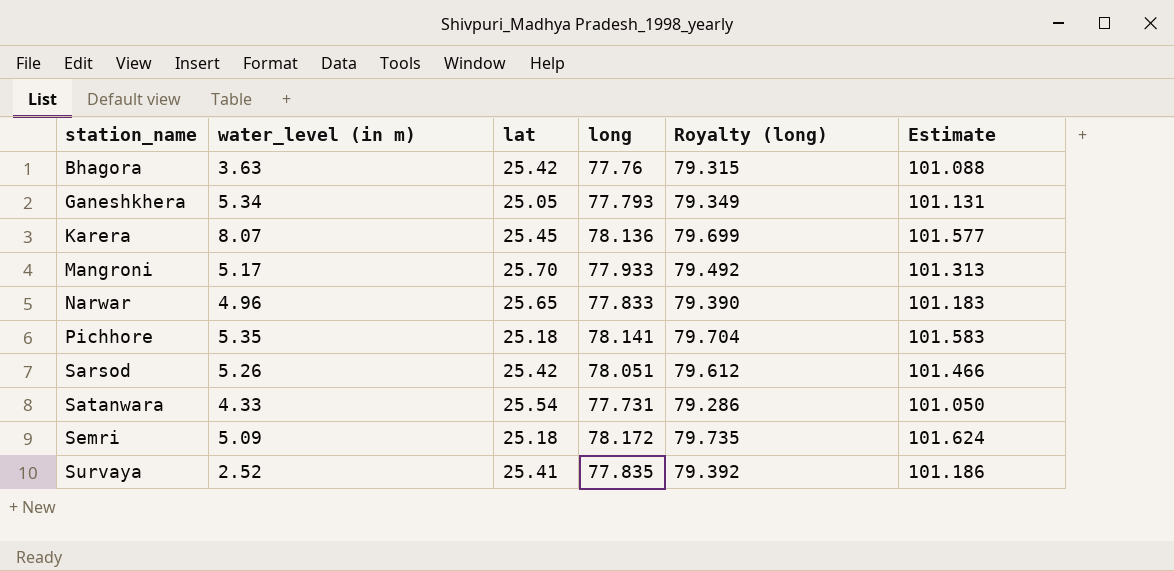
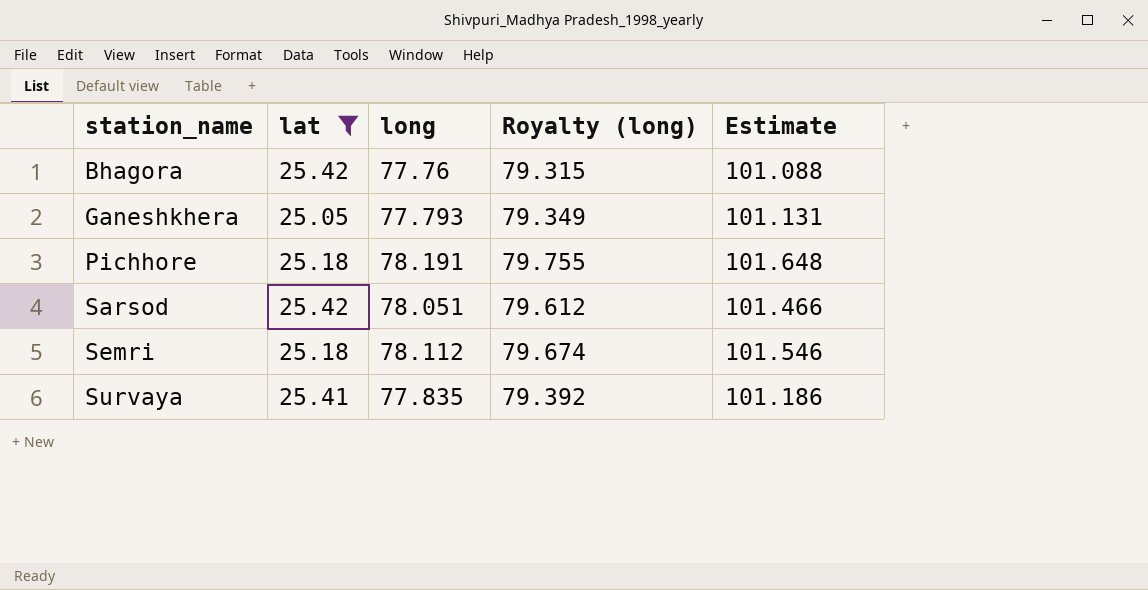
filter: none -> lat <= 25.42
column water_level (in m) | position: 2 -> none
Pichhore | long: 78.141 -> 78.191
Pichhore | Royalty (long): 79.704 -> 79.755
Pichhore | Estimate: 101.583 -> 101.648
Semri | long: 78.172 -> 78.112
Semri | Royalty (long): 79.735 -> 79.674
Semri | Estimate: 101.624 -> 101.546

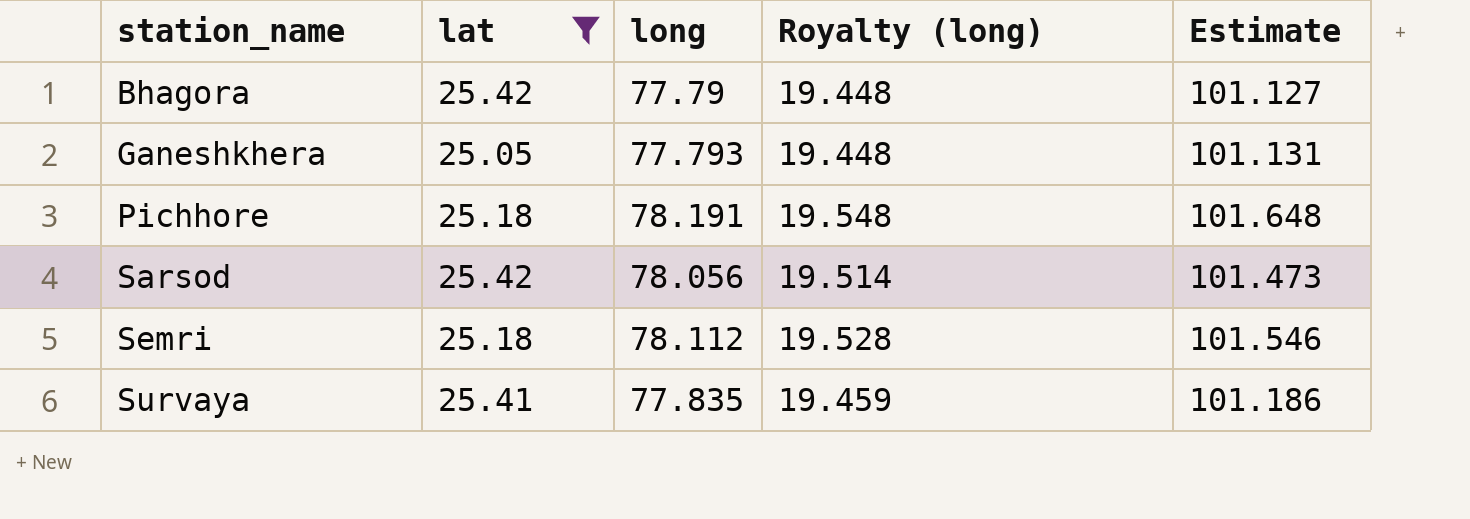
column Royalty (long) | formula: [long] * 1.02 -> [long] * 0.25
Bhagora | long: 77.76 -> 77.79
Bhagora | Estimate: 101.088 -> 101.127
Sarsod | long: 78.051 -> 78.056
Sarsod | Estimate: 101.466 -> 101.473

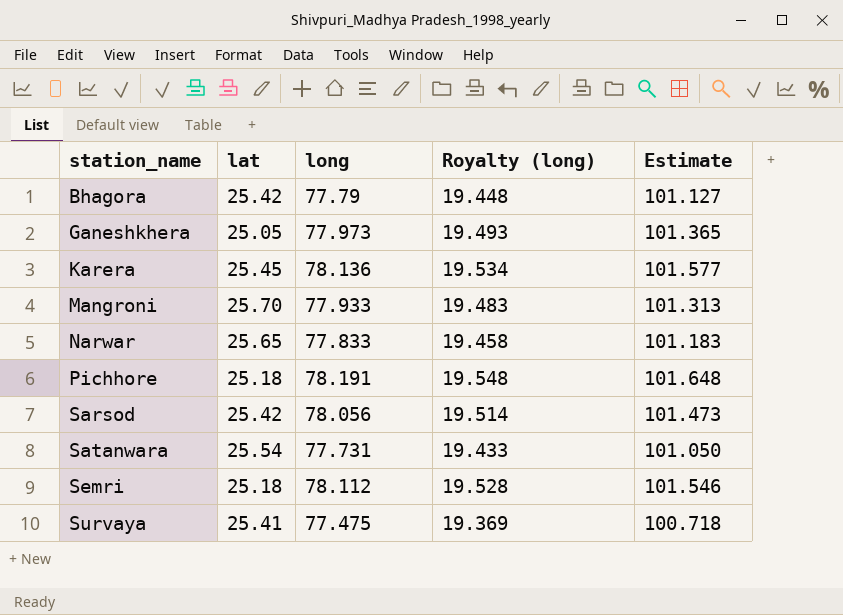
filter: lat <= 25.42 -> none
Ganeshkhera | long: 77.793 -> 77.973
Ganeshkhera | Royalty (long): 19.448 -> 19.493
Ganeshkhera | Estimate: 101.131 -> 101.365
Survaya | long: 77.835 -> 77.475
Survaya | Royalty (long): 19.459 -> 19.369
Survaya | Estimate: 101.186 -> 100.718

